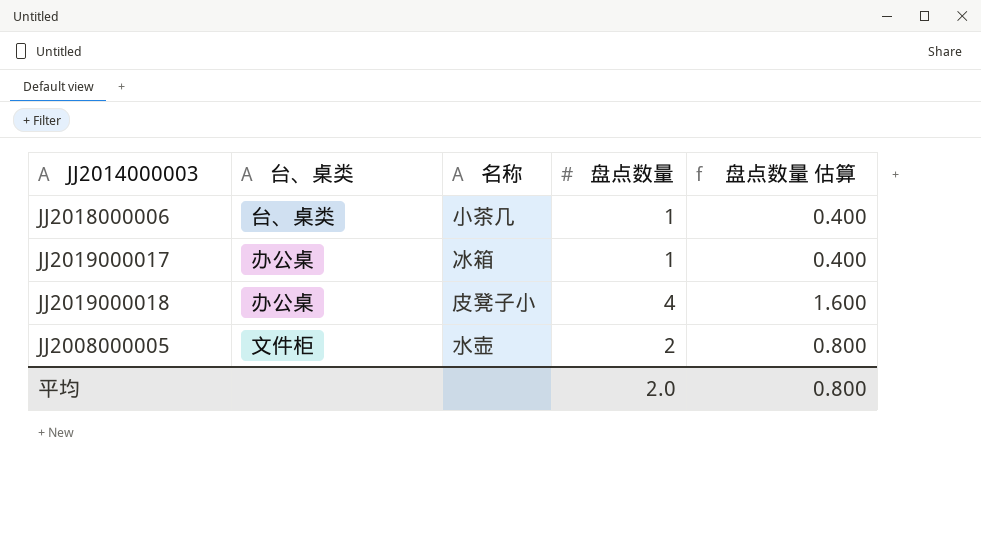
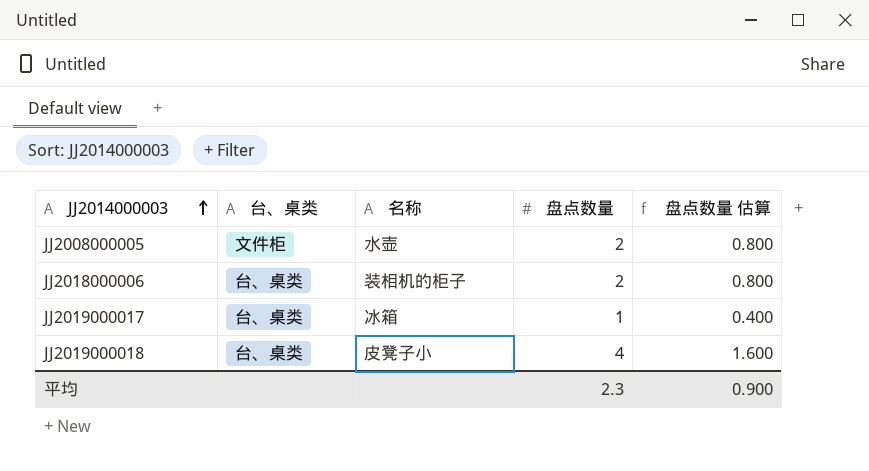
row order: none -> JJ2014000003 ascending
JJ2018000006 | 名称: 小茶几 -> 装相机的柜子
JJ2018000006 | 盘点数量: 1 -> 2
JJ2018000006 | 盘点数量 估算: 0.400 -> 0.800
JJ2019000017 | 台、桌类: 办公桌 -> 台、桌类
JJ2019000018 | 台、桌类: 办公桌 -> 台、桌类
平均 | 盘点数量: 2.0 -> 2.3
平均 | 盘点数量 估算: 0.800 -> 0.900

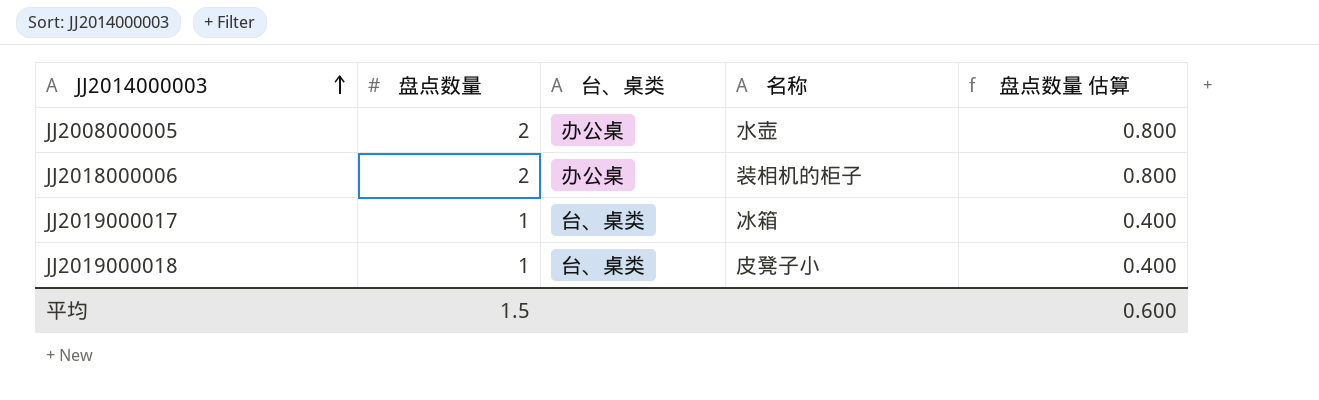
column 盘点数量 | position: 4 -> 2
JJ2008000005 | 台、桌类: 文件柜 -> 办公桌
JJ2018000006 | 台、桌类: 台、桌类 -> 办公桌
JJ2019000018 | 盘点数量: 4 -> 1
JJ2019000018 | 盘点数量 估算: 1.600 -> 0.400
平均 | 盘点数量: 2.3 -> 1.5
平均 | 盘点数量 估算: 0.900 -> 0.600

